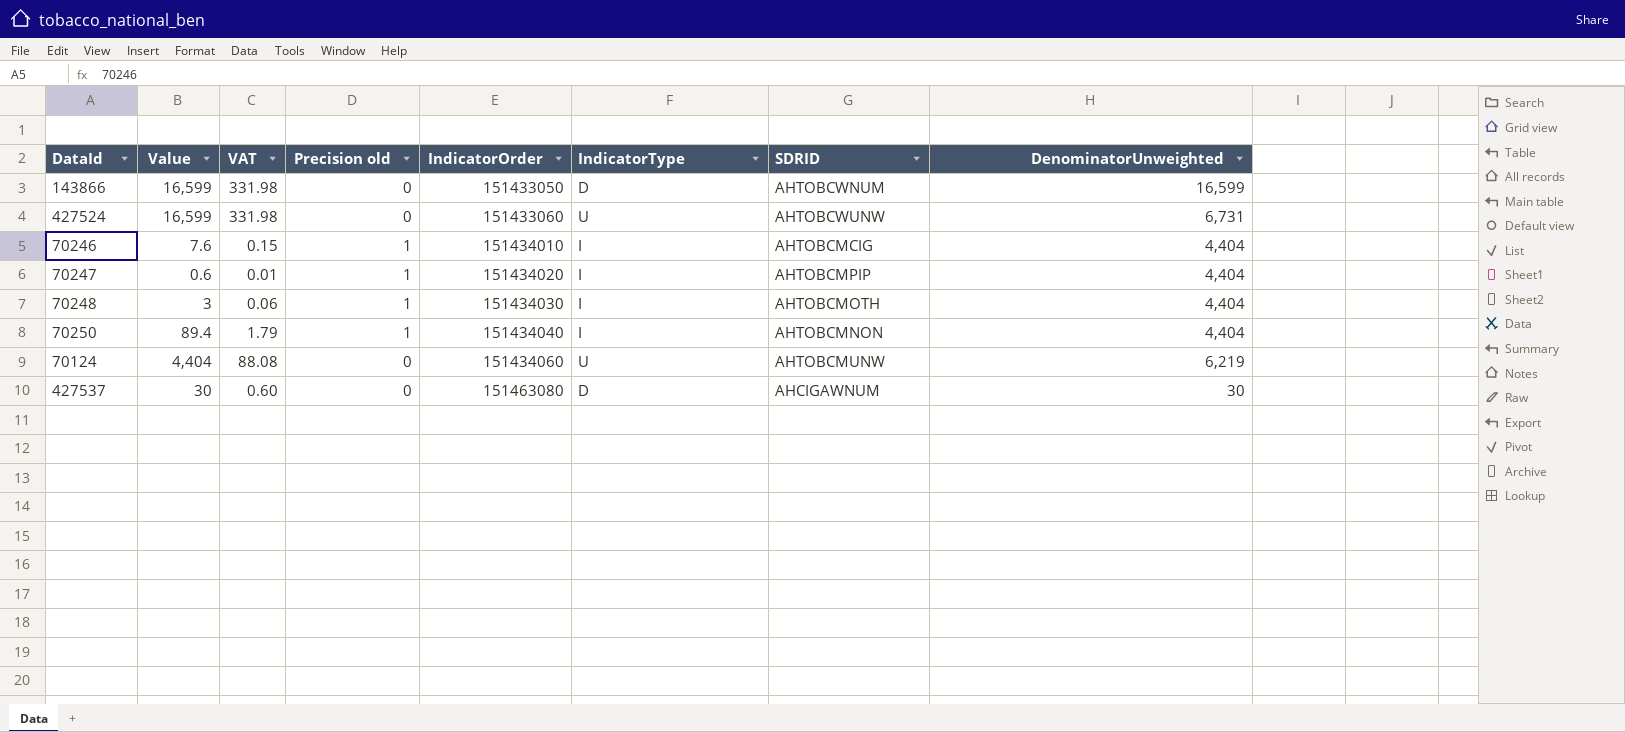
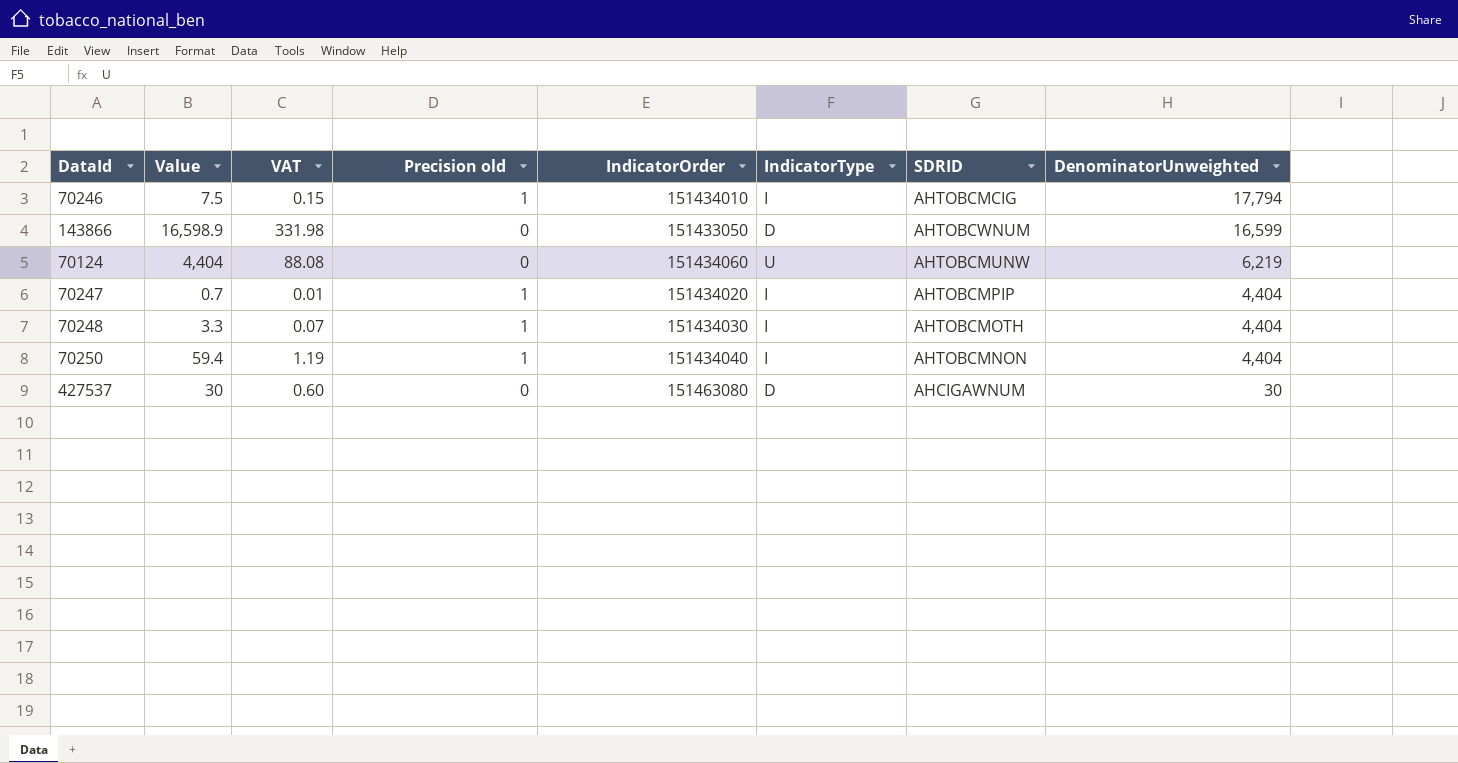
row order: IndicatorOrder ascending -> DenominatorUnweighted descending
row 427524: 16,599 | 331.98 | 0 | 151433060 | U | AHTOBCWUNW | 6,731 -> none
70246 | Value: 7.6 -> 7.5
70246 | DenominatorUnweighted: 4,404 -> 17,794
143866 | Value: 16,599 -> 16,598.9
70247 | Value: 0.6 -> 0.7
70248 | Value: 3 -> 3.3
70248 | VAT: 0.06 -> 0.07
70250 | Value: 89.4 -> 59.4
70250 | VAT: 1.79 -> 1.19

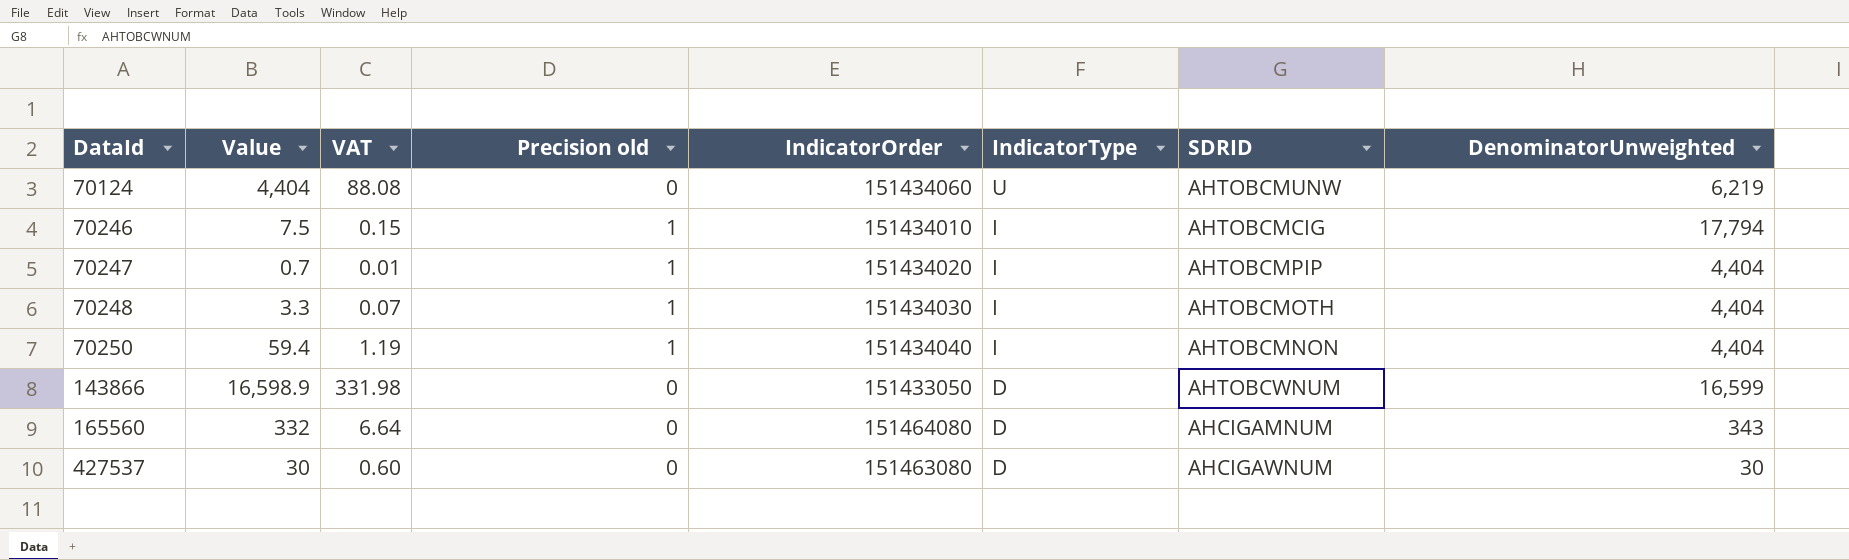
row order: DenominatorUnweighted descending -> DataId ascending
row 165560: none -> 332 | 6.64 | 0 | 151464080 | D | AHCIGAMNUM | 343

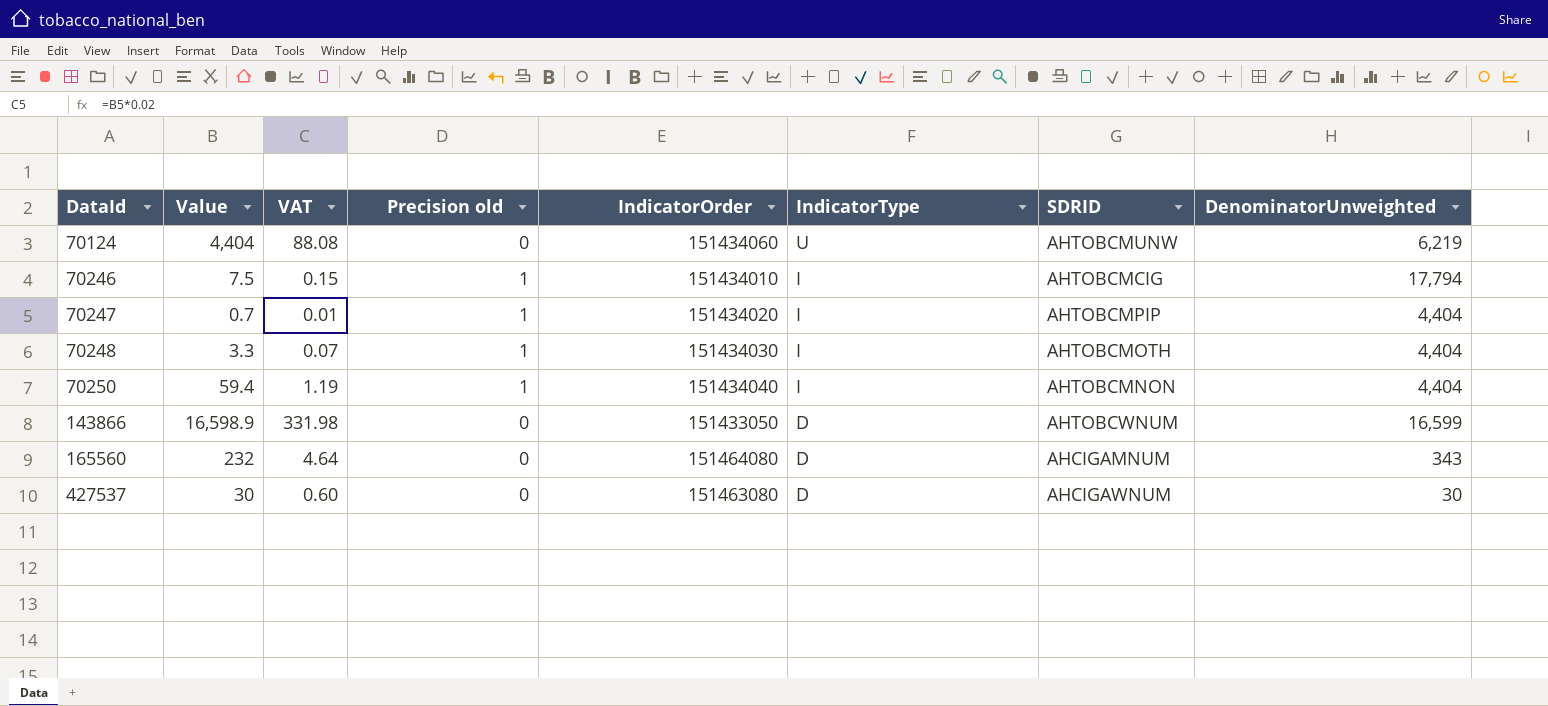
165560 | Value: 332 -> 232
165560 | VAT: 6.64 -> 4.64

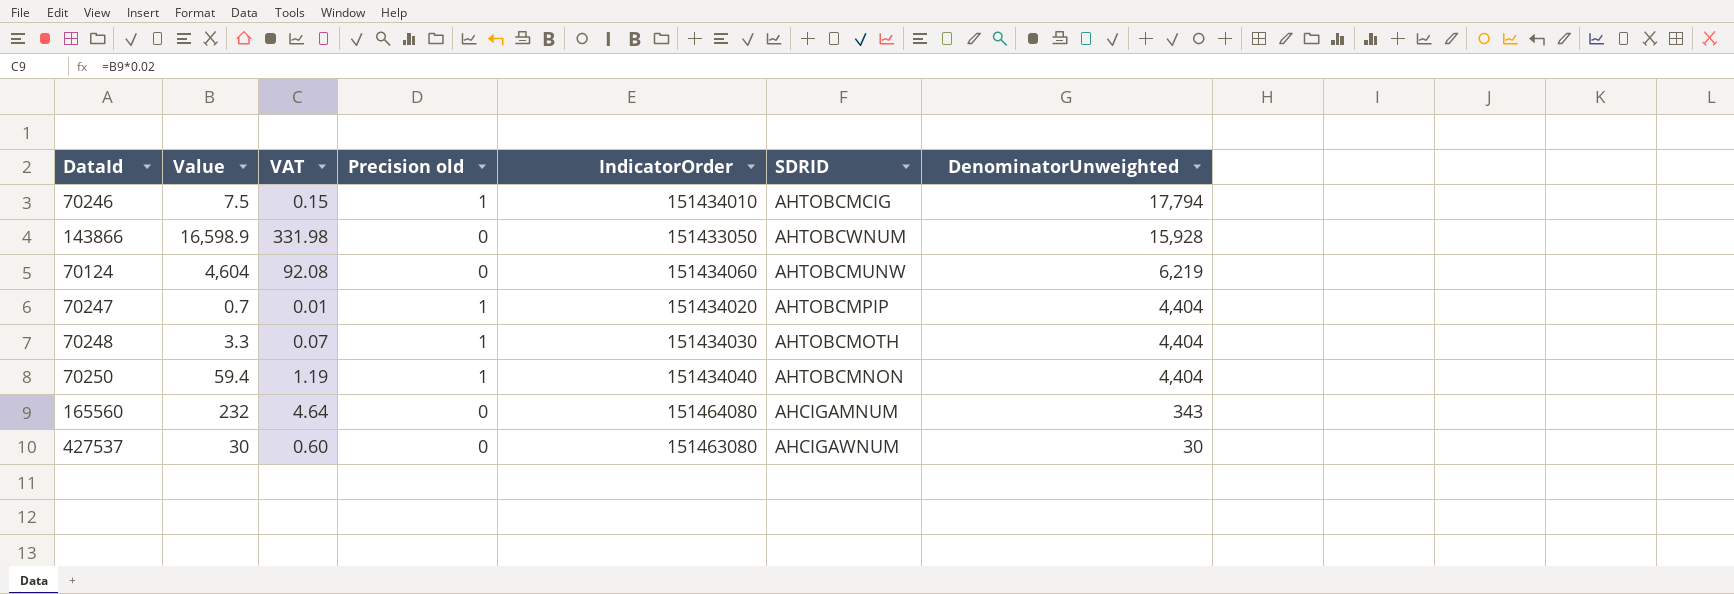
row order: DataId ascending -> DenominatorUnweighted descending
column IndicatorType | position: 6 -> none
143866 | DenominatorUnweighted: 16,599 -> 15,928
70124 | Value: 4,404 -> 4,604
70124 | VAT: 88.08 -> 92.08

